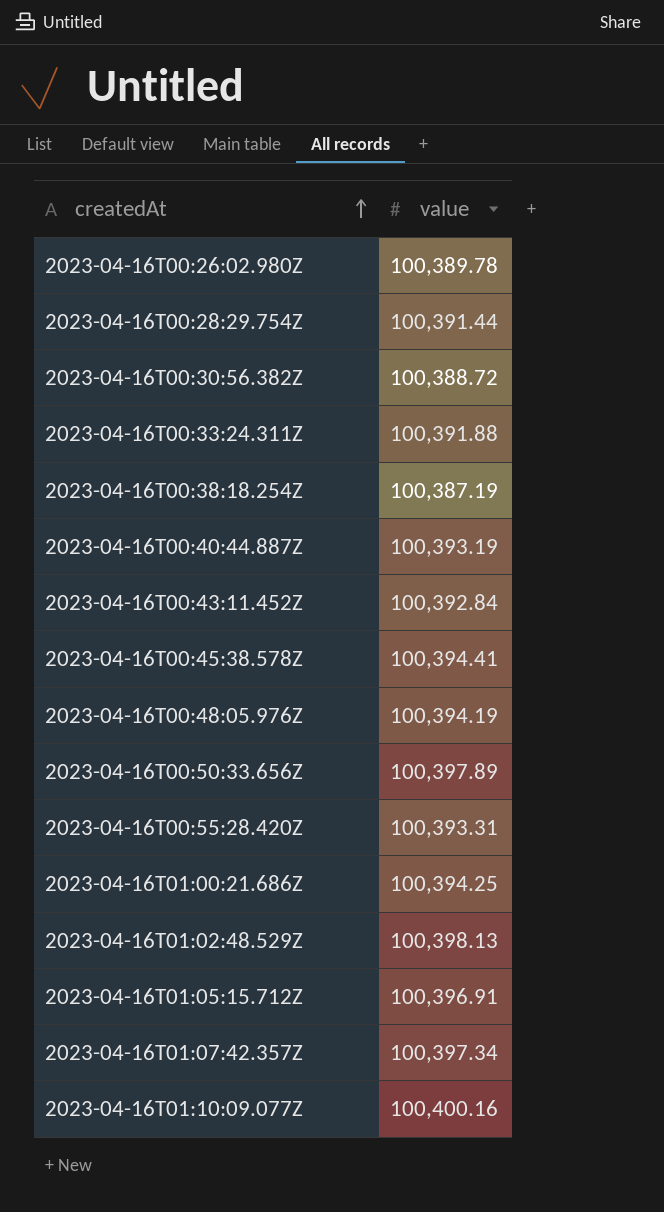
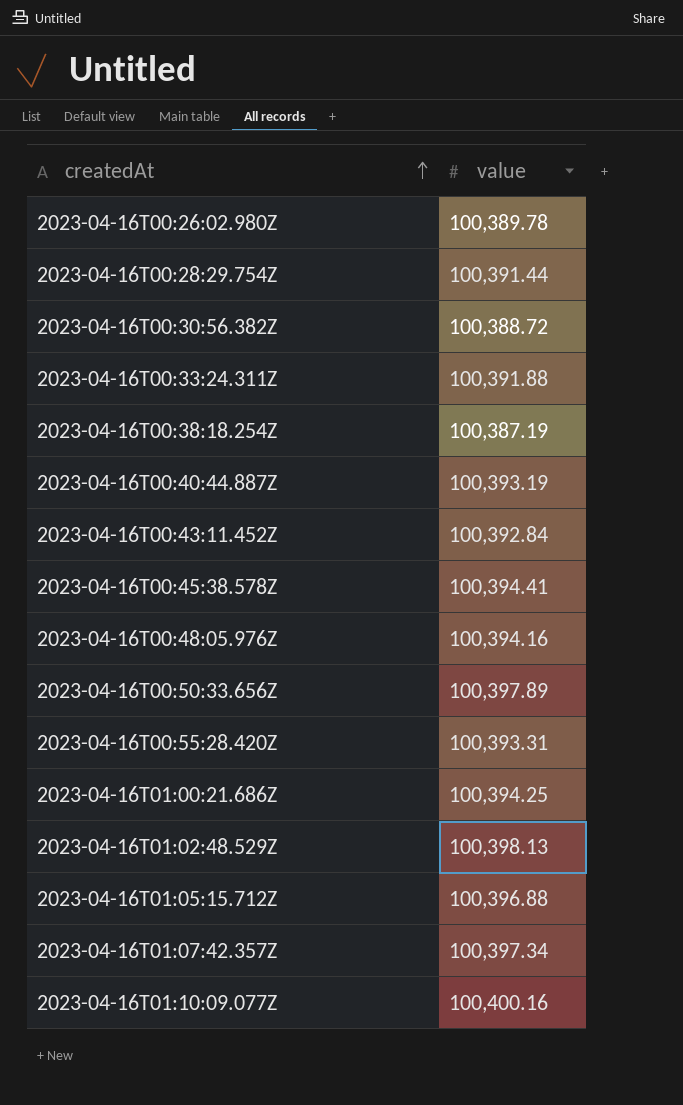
2023-04-16T00:48:05.976Z | value: 100,394.19 -> 100,394.16
2023-04-16T01:05:15.712Z | value: 100,396.91 -> 100,396.88

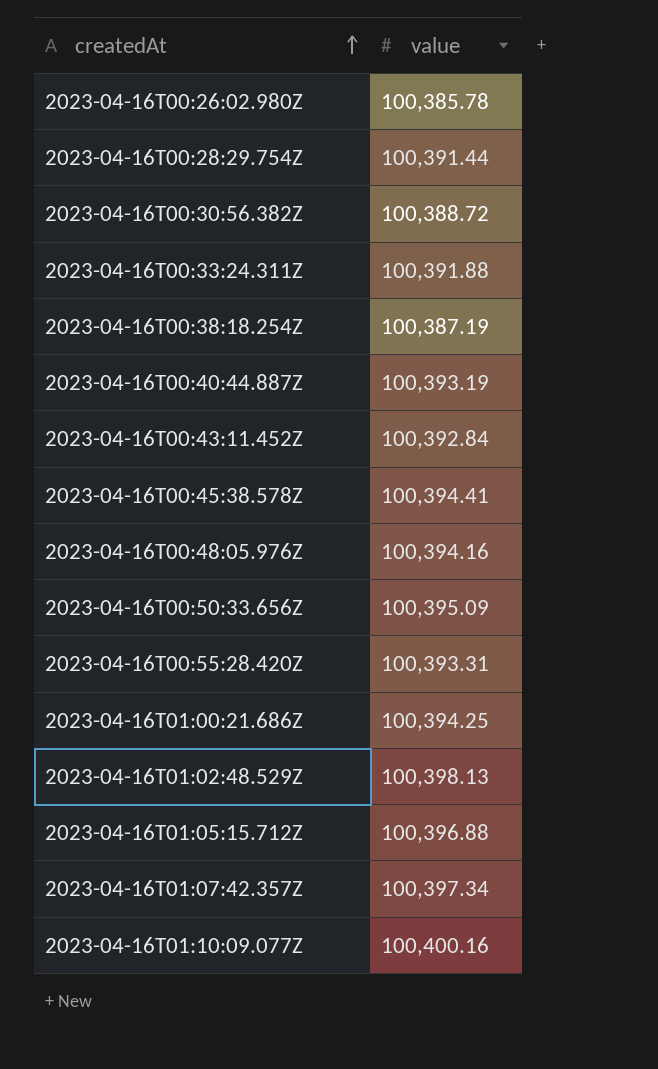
2023-04-16T00:26:02.980Z | value: 100,389.78 -> 100,385.78
2023-04-16T00:50:33.656Z | value: 100,397.89 -> 100,395.09

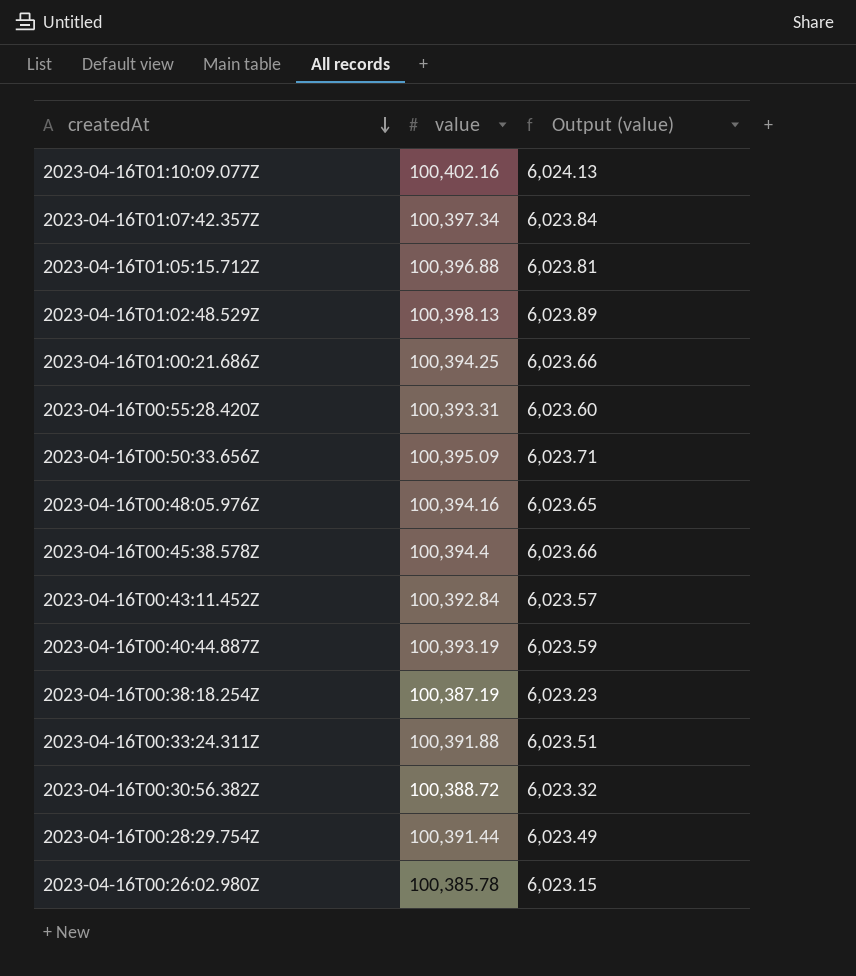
row order: createdAt ascending -> createdAt descending
column Output (value) | formula: none -> [value] * 0.06
2023-04-16T01:10:09.077Z | value: 100,400.16 -> 100,402.16
2023-04-16T00:45:38.578Z | value: 100,394.41 -> 100,394.4

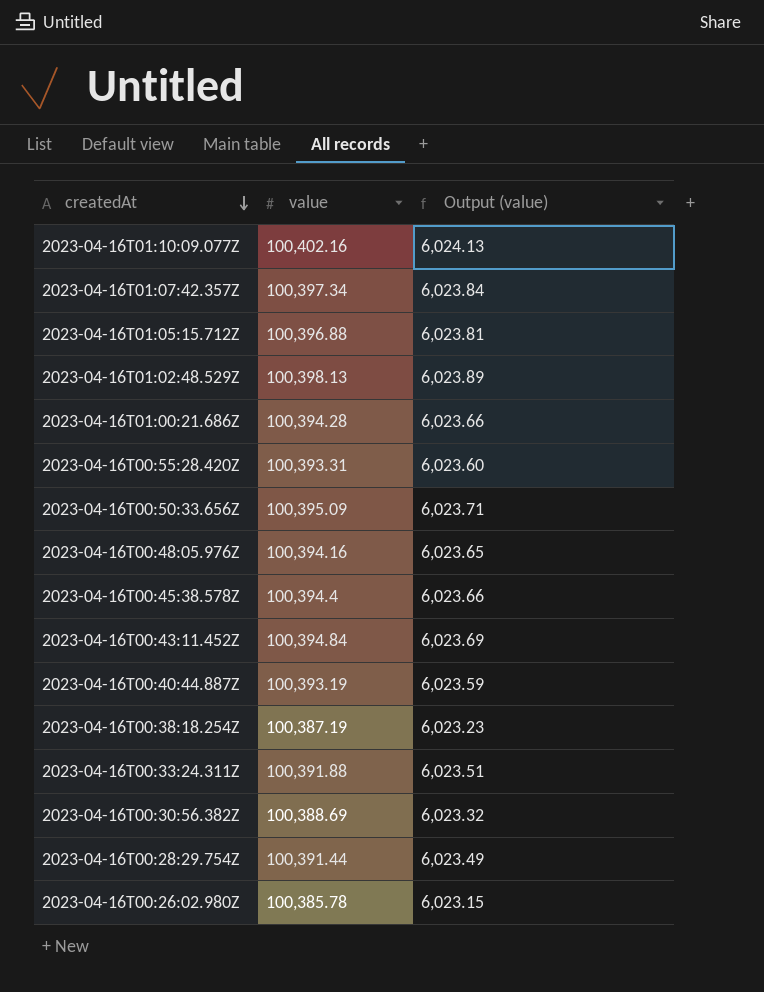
2023-04-16T01:00:21.686Z | value: 100,394.25 -> 100,394.28
2023-04-16T00:43:11.452Z | value: 100,392.84 -> 100,394.84
2023-04-16T00:43:11.452Z | Output (value): 6,023.57 -> 6,023.69
2023-04-16T00:30:56.382Z | value: 100,388.72 -> 100,388.69

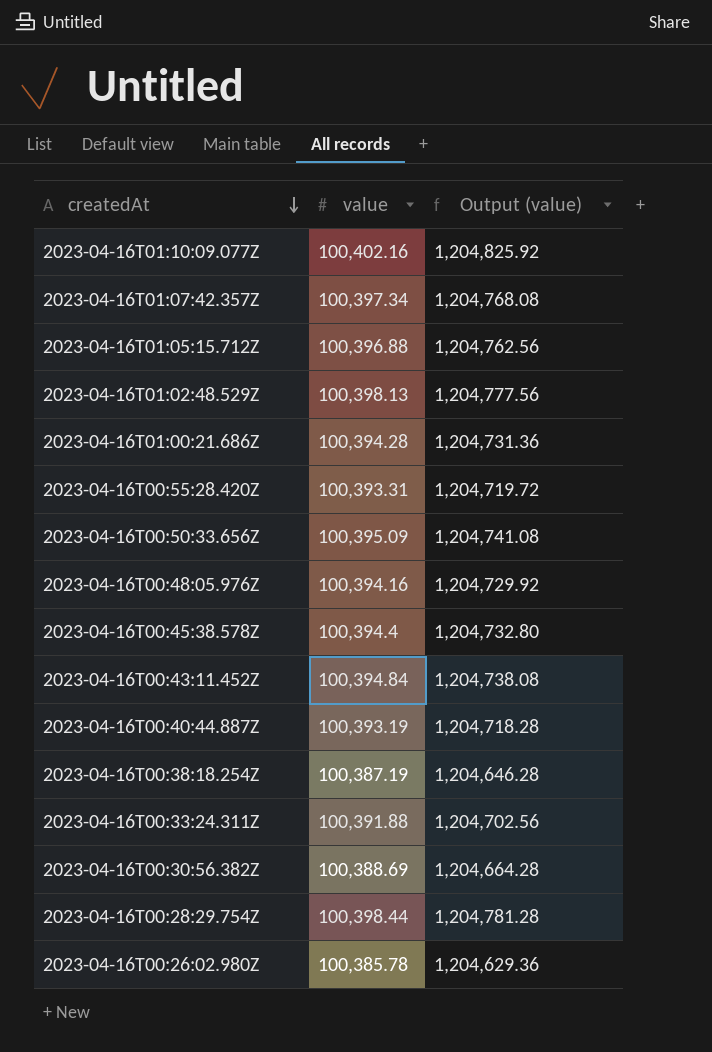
column Output (value) | formula: [value] * 0.06 -> [value] * 12
2023-04-16T00:28:29.754Z | value: 100,391.44 -> 100,398.44

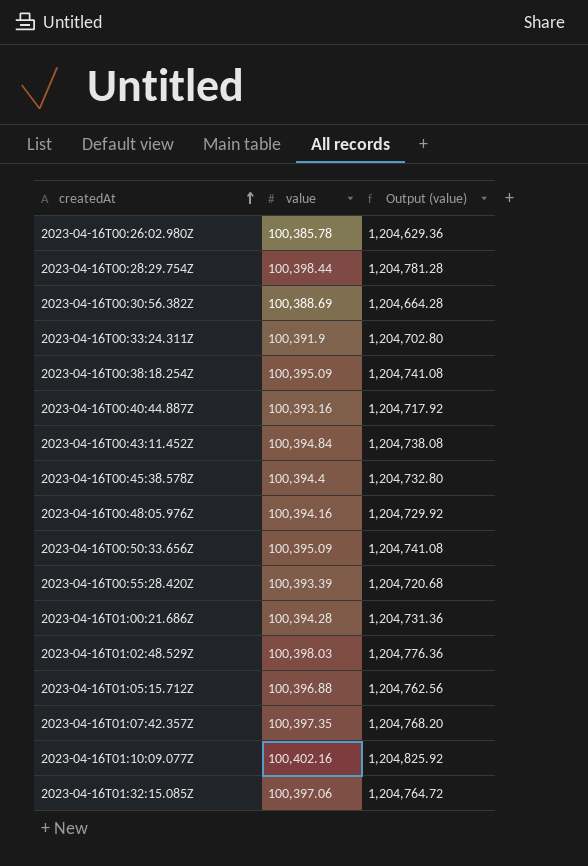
row order: createdAt descending -> createdAt ascending
2023-04-16T00:33:24.311Z | value: 100,391.88 -> 100,391.9
2023-04-16T00:33:24.311Z | Output (value): 1,204,702.56 -> 1,204,702.80
2023-04-16T00:38:18.254Z | value: 100,387.19 -> 100,395.09
2023-04-16T00:38:18.254Z | Output (value): 1,204,646.28 -> 1,204,741.08
2023-04-16T00:40:44.887Z | value: 100,393.19 -> 100,393.16
2023-04-16T00:40:44.887Z | Output (value): 1,204,718.28 -> 1,204,717.92
2023-04-16T00:55:28.420Z | value: 100,393.31 -> 100,393.39
2023-04-16T00:55:28.420Z | Output (value): 1,204,719.72 -> 1,204,720.68
2023-04-16T01:02:48.529Z | value: 100,398.13 -> 100,398.03
2023-04-16T01:02:48.529Z | Output (value): 1,204,777.56 -> 1,204,776.36
2023-04-16T01:07:42.357Z | value: 100,397.34 -> 100,397.35
2023-04-16T01:07:42.357Z | Output (value): 1,204,768.08 -> 1,204,768.20
row 2023-04-16T01:32:15.085Z: none -> 100,397.06 | 1,204,764.72

